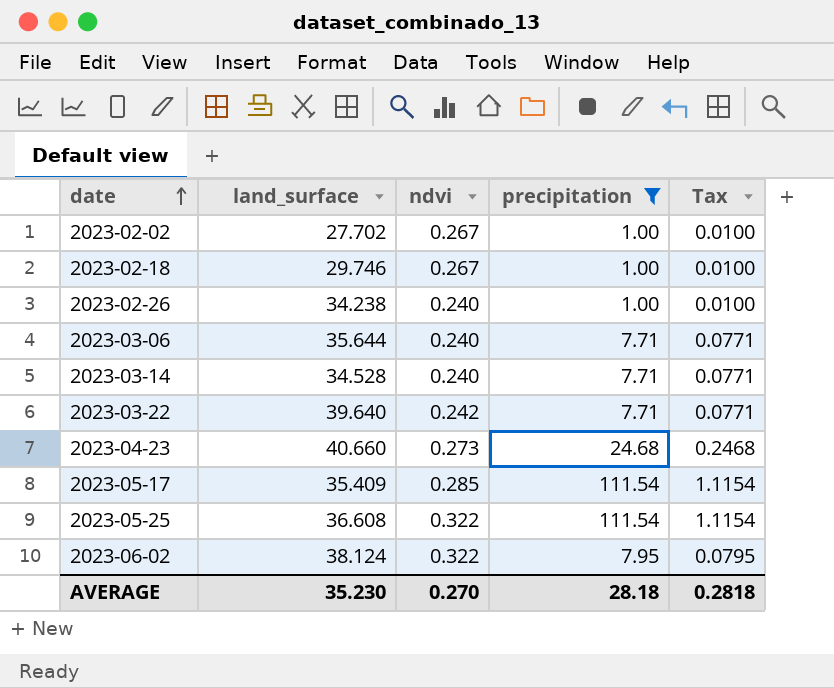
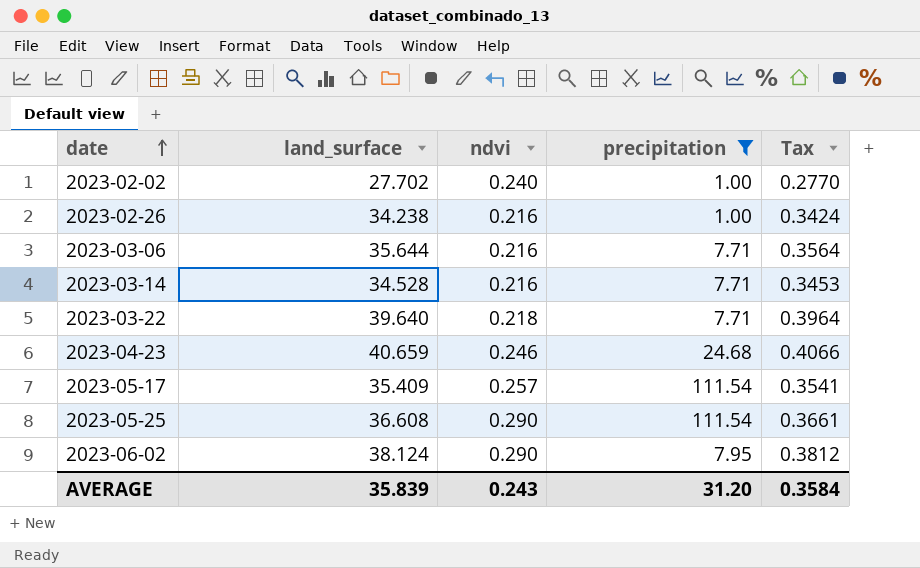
column Tax | formula: [precipitation] * 0.01 -> [land_surface] * 0.01
row 2023-02-18: 29.746 | 0.267 | 1.00 | 0.0100 -> none
2023-02-02 | ndvi: 0.267 -> 0.240
2023-02-26 | ndvi: 0.240 -> 0.216
2023-03-06 | ndvi: 0.240 -> 0.216
2023-03-14 | ndvi: 0.240 -> 0.216
2023-03-22 | ndvi: 0.242 -> 0.218
2023-04-23 | land_surface: 40.660 -> 40.659
2023-04-23 | ndvi: 0.273 -> 0.246
2023-05-17 | ndvi: 0.285 -> 0.257
2023-05-25 | ndvi: 0.322 -> 0.290
2023-06-02 | ndvi: 0.322 -> 0.290
AVERAGE | land_surface: 35.230 -> 35.839
AVERAGE | ndvi: 0.270 -> 0.243
AVERAGE | precipitation: 28.18 -> 31.20
AVERAGE | Tax: 0.2818 -> 0.3584

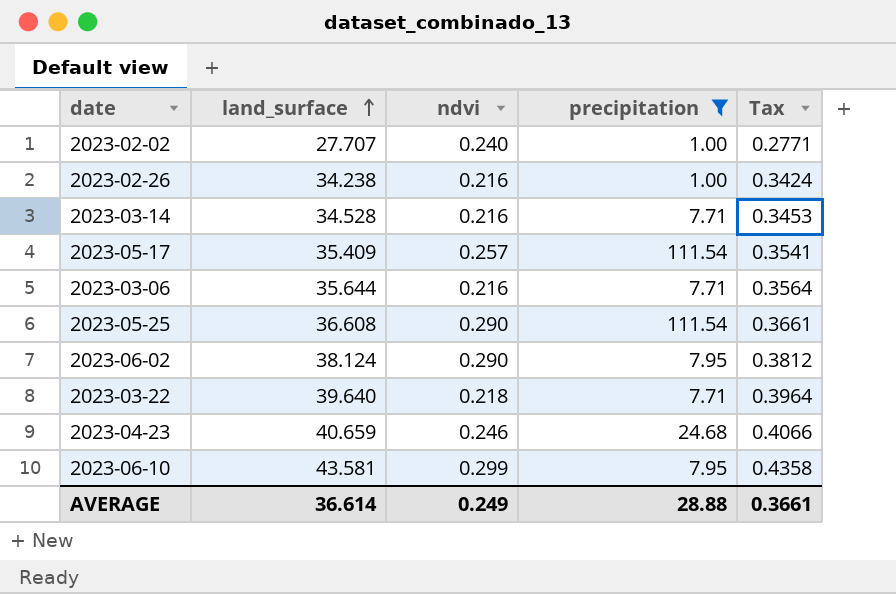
row order: date ascending -> land_surface ascending
2023-02-02 | land_surface: 27.702 -> 27.707
2023-02-02 | Tax: 0.2770 -> 0.2771
row 2023-06-10: none -> 43.581 | 0.299 | 7.95 | 0.4358
AVERAGE | land_surface: 35.839 -> 36.614
AVERAGE | ndvi: 0.243 -> 0.249
AVERAGE | precipitation: 31.20 -> 28.88
AVERAGE | Tax: 0.3584 -> 0.3661

